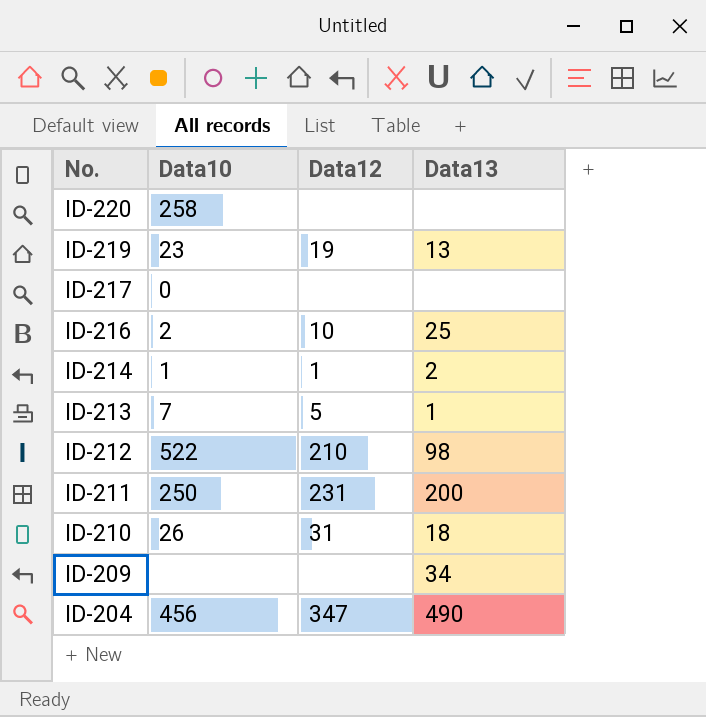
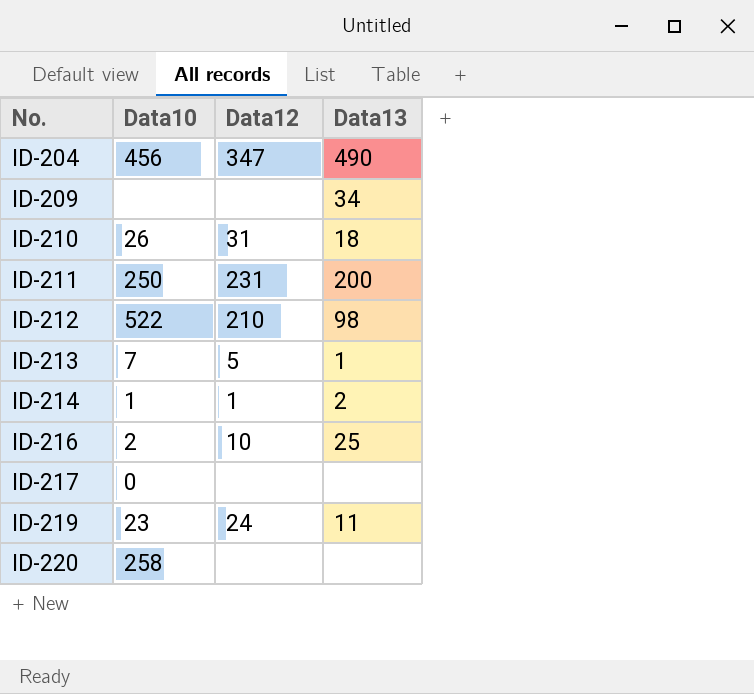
row order: No. descending -> No. ascending
ID-219 | Data12: 19 -> 24
ID-219 | Data13: 13 -> 11

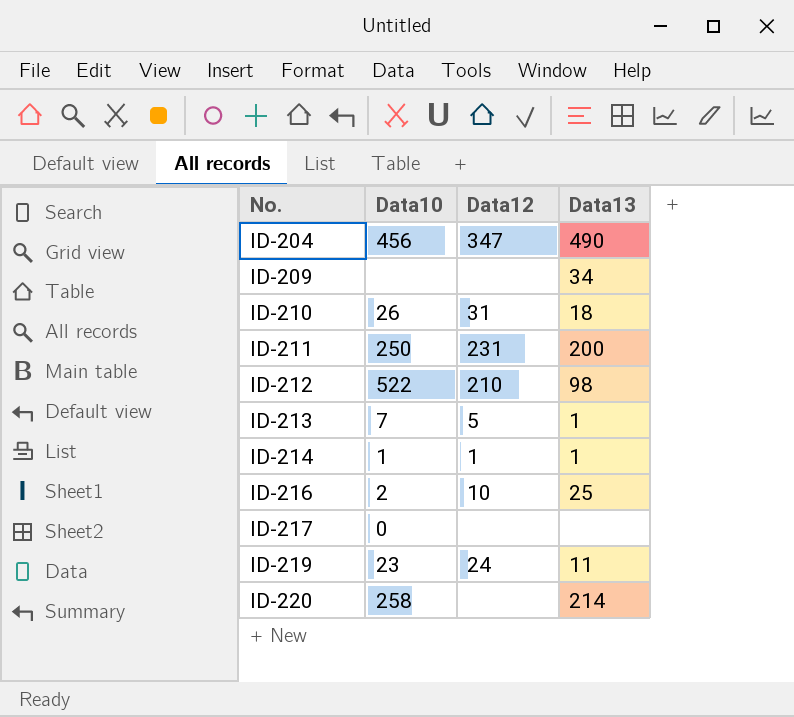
ID-214 | Data13: 2 -> 1
ID-220 | Data13: none -> 214

